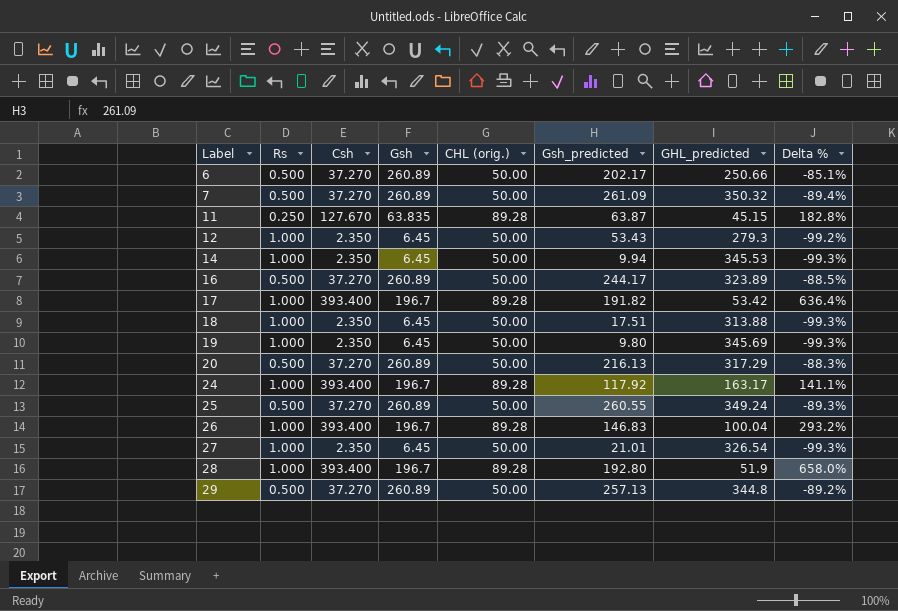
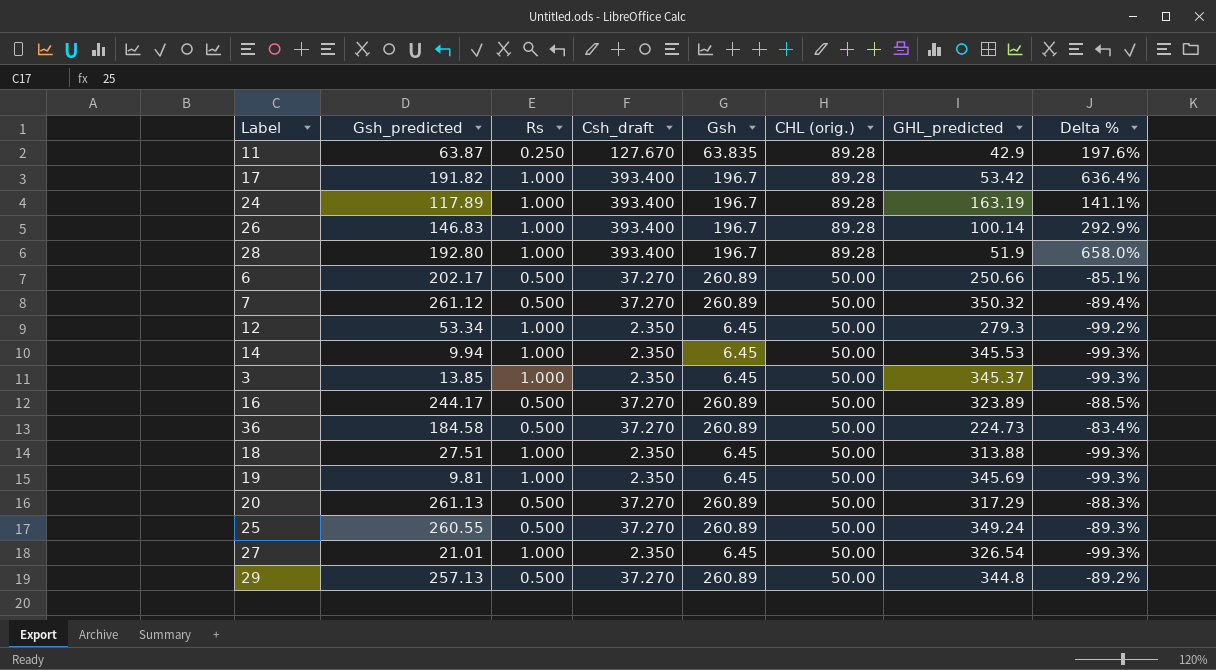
row order: Label ascending -> CHL (orig.) descending
column Gsh_predicted | position: 6 -> 2
column name: Csh -> Csh_draft
11 | GHL_predicted: 45.15 -> 42.9
11 | Delta %: 182.8% -> 197.6%
24 | Gsh_predicted: 117.92 -> 117.89
24 | GHL_predicted: 163.17 -> 163.19
26 | GHL_predicted: 100.04 -> 100.14
26 | Delta %: 293.2% -> 292.9%
7 | Gsh_predicted: 261.09 -> 261.12
12 | Gsh_predicted: 53.43 -> 53.34
row 3: none -> 13.85 | 1.000 | 2.350 | 6.45 | 50.00 | 345.37 | -99.3%
row 36: none -> 184.58 | 0.500 | 37.270 | 260.89 | 50.00 | 224.73 | -83.4%
18 | Gsh_predicted: 17.51 -> 27.51
19 | Gsh_predicted: 9.80 -> 9.81
20 | Gsh_predicted: 216.13 -> 261.13

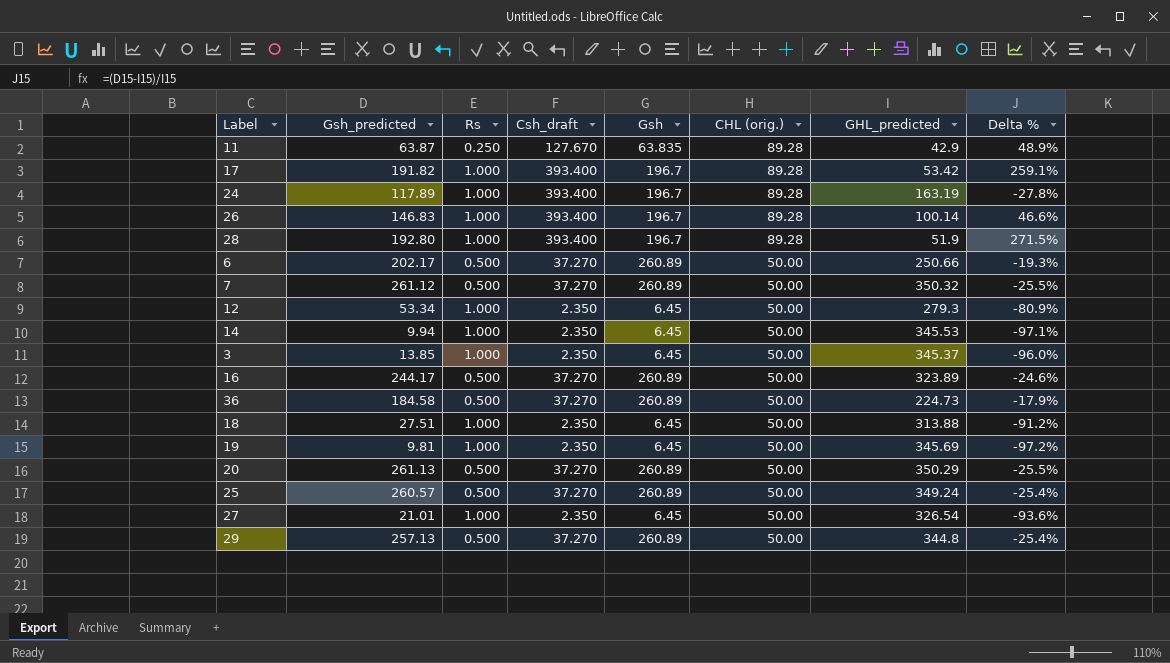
column Delta % | formula: ([Csh_draft] - [GHL_predicted]) / [GHL_predicted] -> ([Gsh_predicted] - [GHL_predicted]) / [GHL_predicted]
20 | GHL_predicted: 317.29 -> 350.29
25 | Gsh_predicted: 260.55 -> 260.57

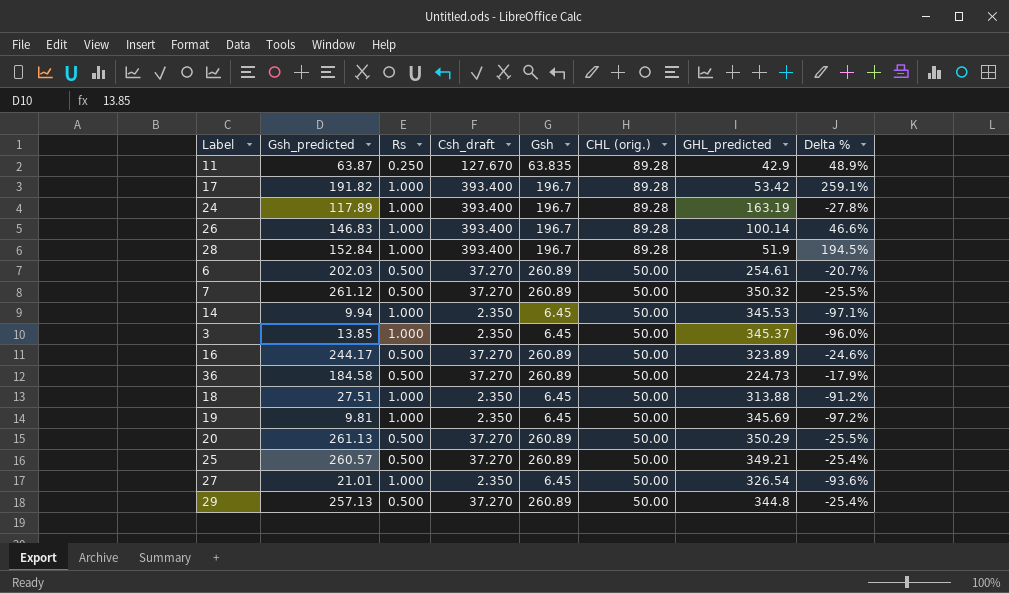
row 12: 53.34 | 1.000 | 2.350 | 6.45 | 50.00 | 279.3 | -80.9% -> none
28 | Gsh_predicted: 192.80 -> 152.84
28 | Delta %: 271.5% -> 194.5%
6 | Gsh_predicted: 202.17 -> 202.03
6 | GHL_predicted: 250.66 -> 254.61
6 | Delta %: -19.3% -> -20.7%
25 | GHL_predicted: 349.24 -> 349.21

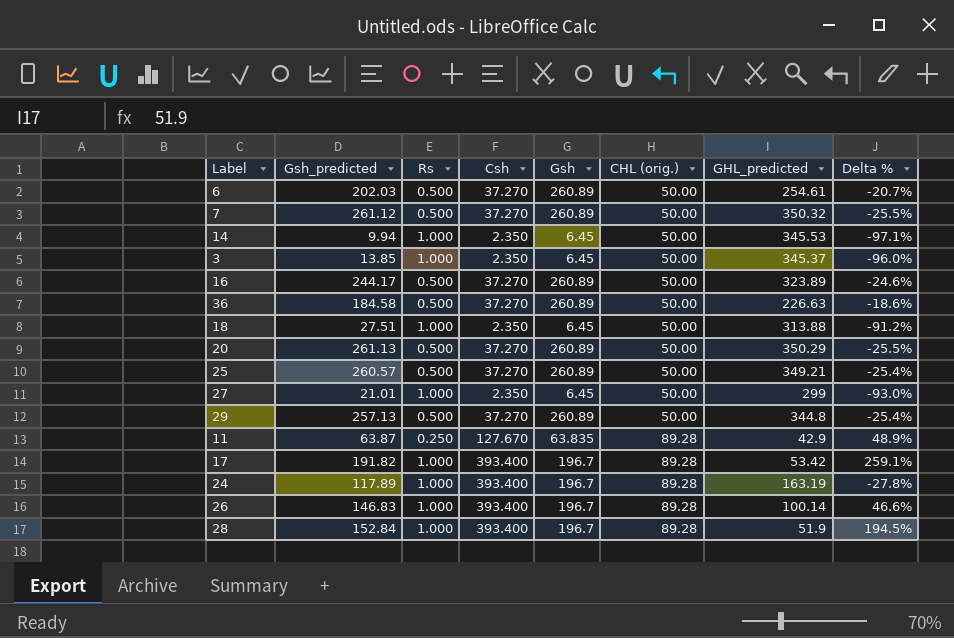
row order: CHL (orig.) descending -> CHL (orig.) ascending
column name: Csh_draft -> Csh
row 19: 9.81 | 1.000 | 2.350 | 6.45 | 50.00 | 345.69 | -97.2% -> none
36 | GHL_predicted: 224.73 -> 226.63
36 | Delta %: -17.9% -> -18.6%
27 | GHL_predicted: 326.54 -> 299
27 | Delta %: -93.6% -> -93.0%

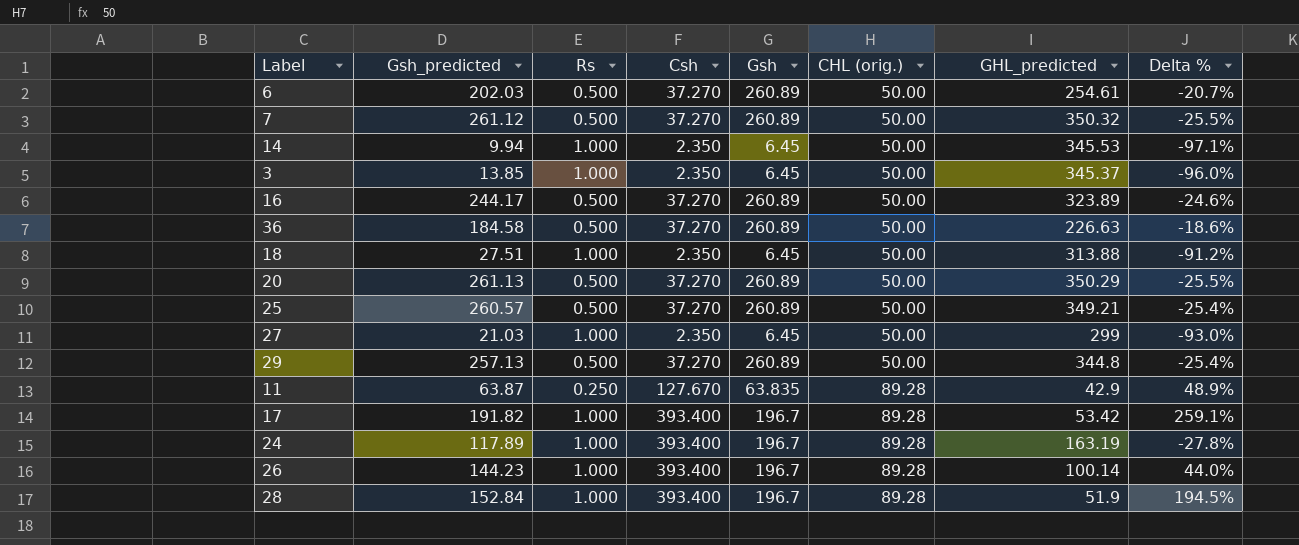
27 | Gsh_predicted: 21.01 -> 21.03
26 | Gsh_predicted: 146.83 -> 144.23
26 | Delta %: 46.6% -> 44.0%

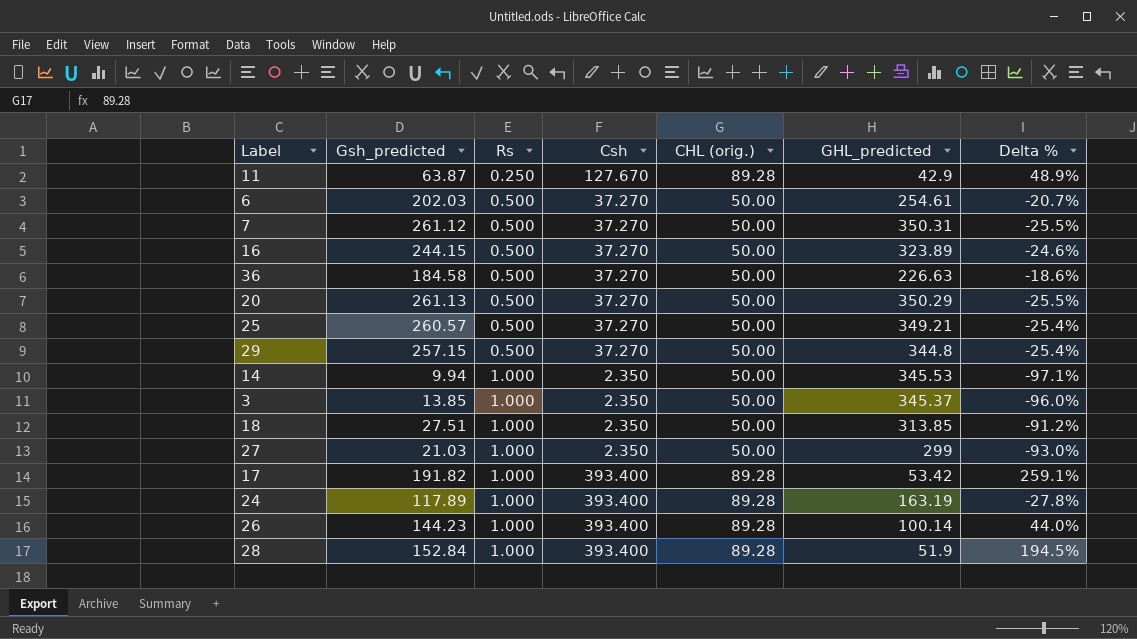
row order: CHL (orig.) ascending -> Rs ascending
column Gsh | position: 5 -> none
7 | GHL_predicted: 350.32 -> 350.31
16 | Gsh_predicted: 244.17 -> 244.15
29 | Gsh_predicted: 257.13 -> 257.15
18 | GHL_predicted: 313.88 -> 313.85

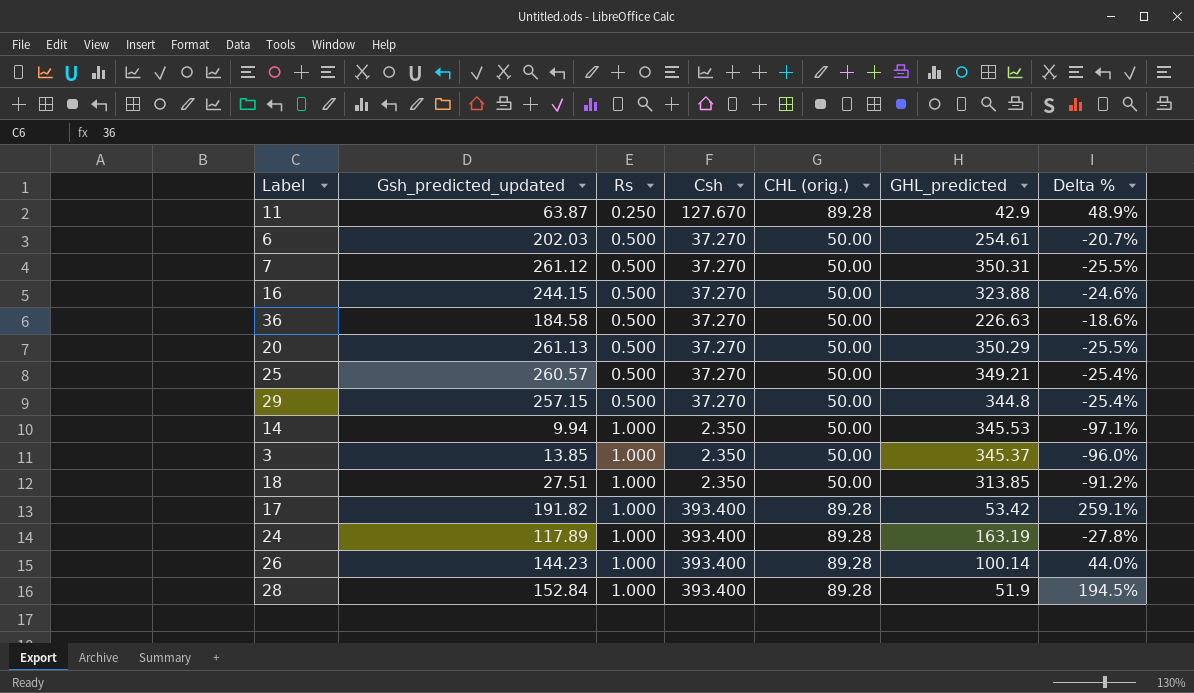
column name: Gsh_predicted -> Gsh_predicted_updated
row 27: 21.03 | 1.000 | 2.350 | 50.00 | 299 | -93.0% -> none
16 | GHL_predicted: 323.89 -> 323.88

